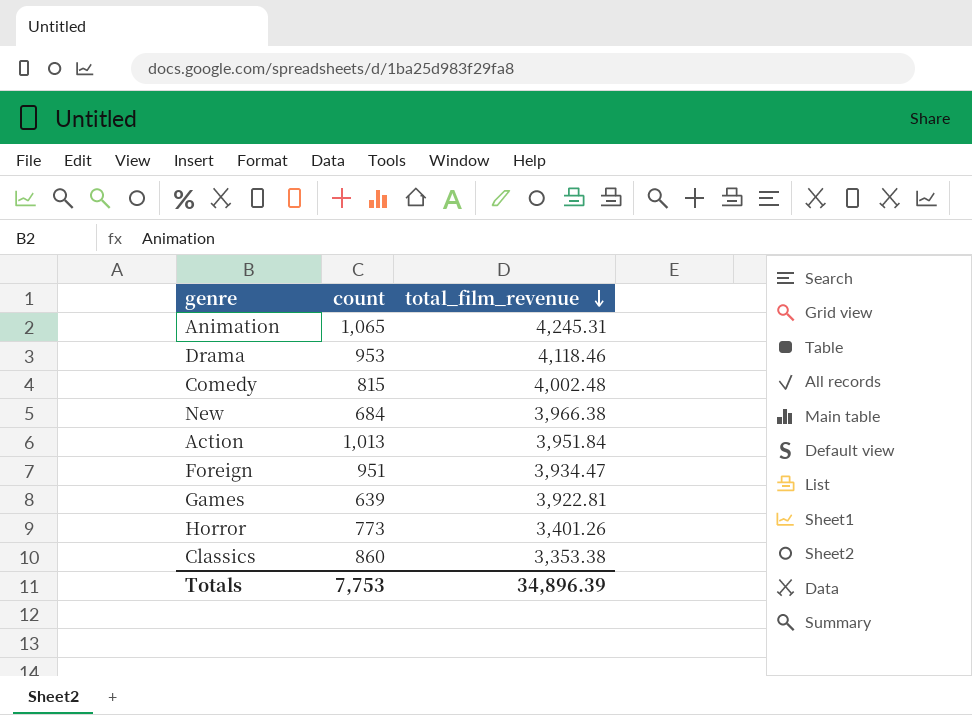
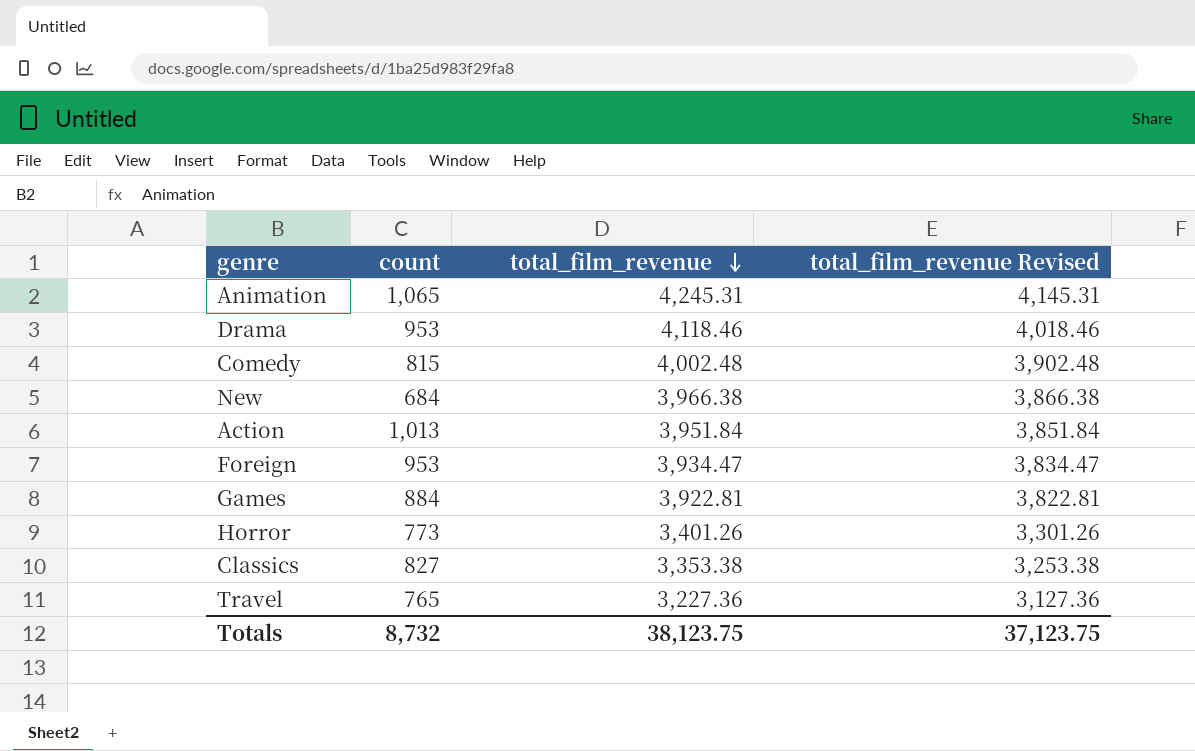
column total_film_revenue Revised | formula: none -> [total_film_revenue] - 100
Foreign | count: 951 -> 953
Games | count: 639 -> 884
Classics | count: 860 -> 827
row Travel: none -> 765 | 3,227.36 | 3,127.36
Totals | count: 7,753 -> 8,732
Totals | total_film_revenue: 34,896.39 -> 38,123.75

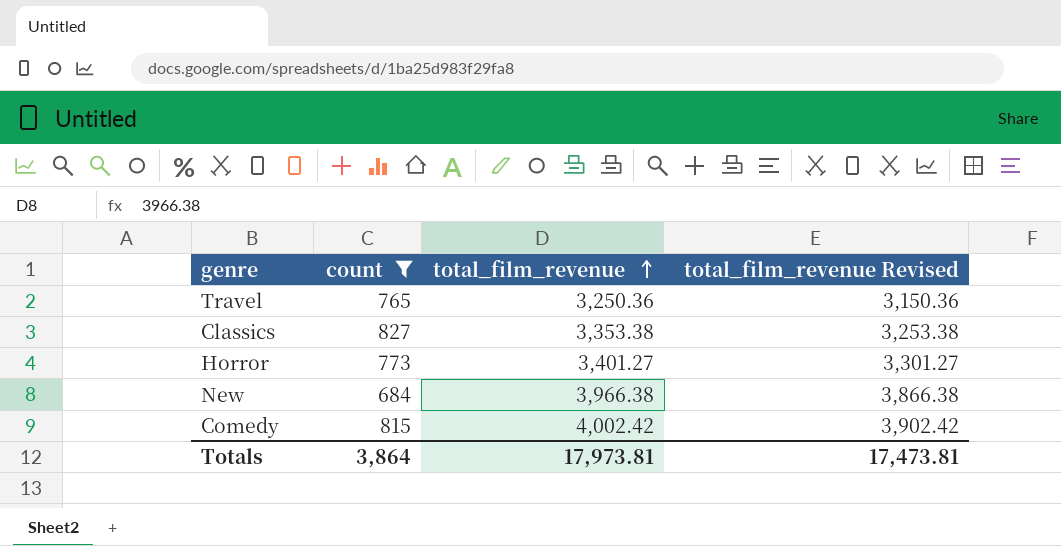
filter: none -> count <= 827
row order: total_film_revenue descending -> total_film_revenue ascending
Travel | total_film_revenue: 3,227.36 -> 3,250.36
Travel | total_film_revenue Revised: 3,127.36 -> 3,150.36
Horror | total_film_revenue: 3,401.26 -> 3,401.27
Horror | total_film_revenue Revised: 3,301.26 -> 3,301.27
Comedy | total_film_revenue: 4,002.48 -> 4,002.42
Comedy | total_film_revenue Revised: 3,902.48 -> 3,902.42
Totals | count: 8,732 -> 3,864
Totals | total_film_revenue: 38,123.75 -> 17,973.81
Totals | total_film_revenue Revised: 37,123.75 -> 17,473.81

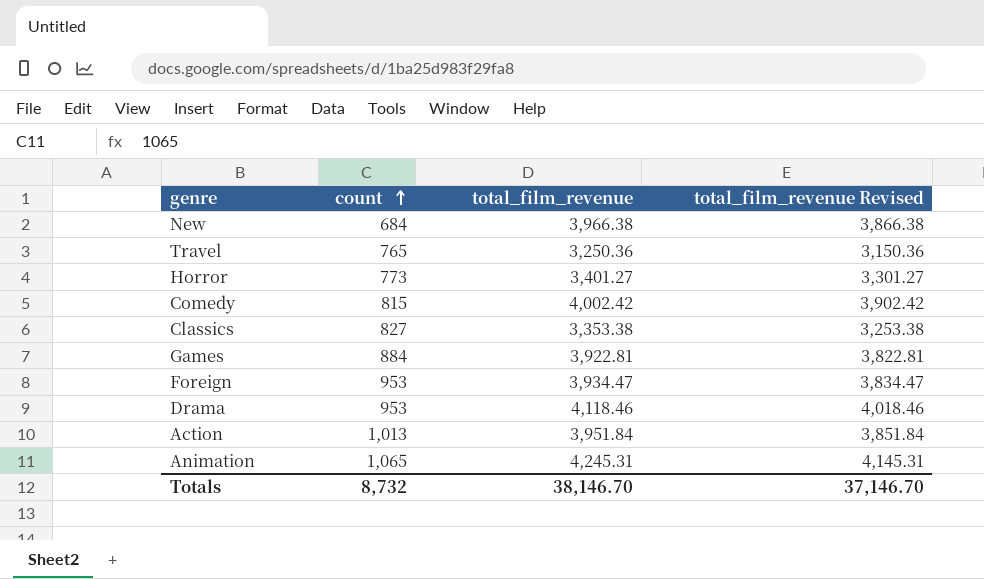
filter: count <= 827 -> none
row order: total_film_revenue ascending -> count ascending
Totals | count: 3,864 -> 8,732
Totals | total_film_revenue: 17,973.81 -> 38,146.70
Totals | total_film_revenue Revised: 17,473.81 -> 37,146.70

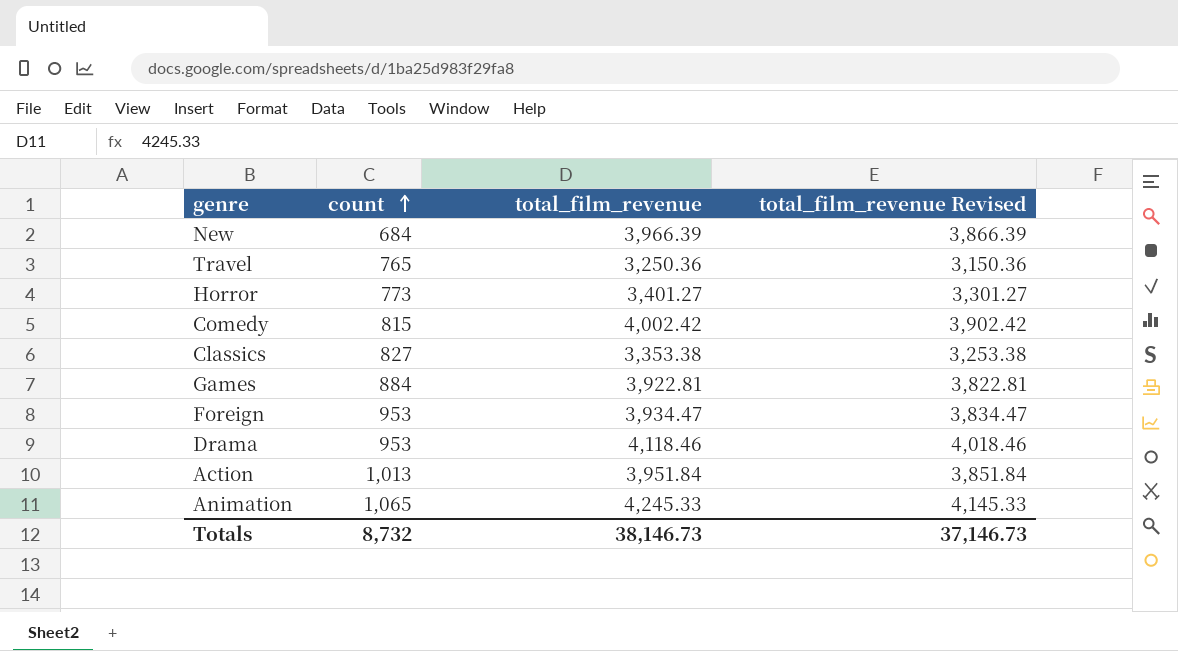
New | total_film_revenue: 3,966.38 -> 3,966.39
New | total_film_revenue Revised: 3,866.38 -> 3,866.39
Animation | total_film_revenue: 4,245.31 -> 4,245.33
Animation | total_film_revenue Revised: 4,145.31 -> 4,145.33
Totals | total_film_revenue: 38,146.70 -> 38,146.73
Totals | total_film_revenue Revised: 37,146.70 -> 37,146.73

